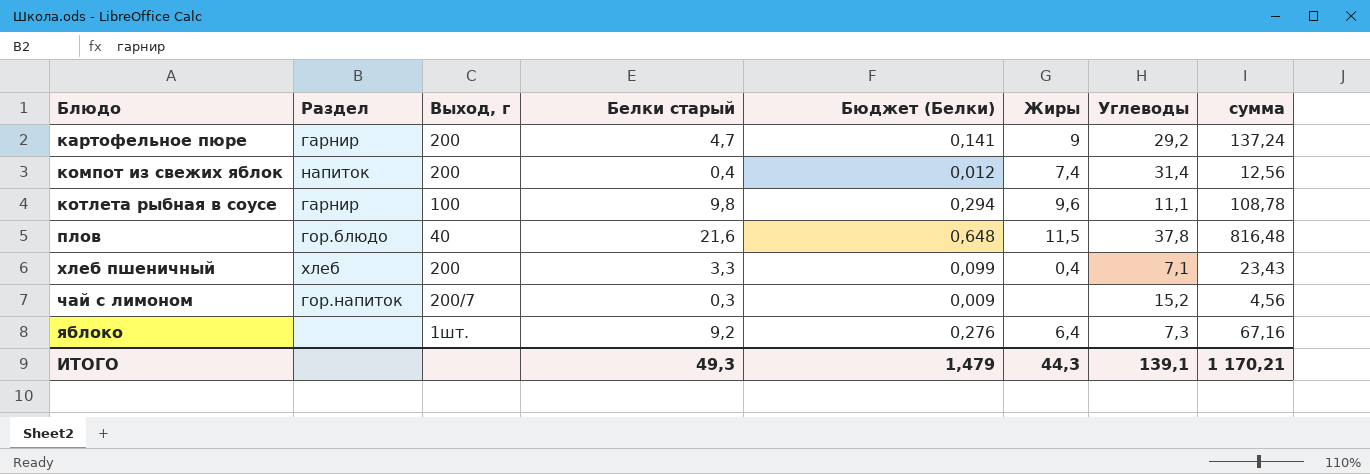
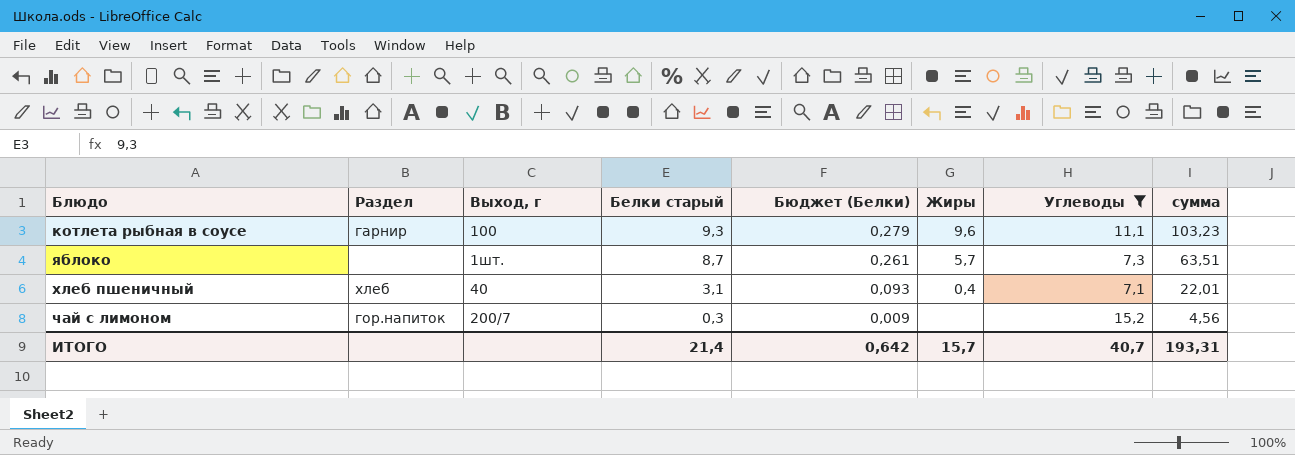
filter: none -> Углеводы <= 15,2
row order: Блюдо ascending -> Белки старый descending
котлета рыбная в соусе | Белки старый: 9,8 -> 9,3
котлета рыбная в соусе | Бюджет (Белки): 0,294 -> 0,279
котлета рыбная в соусе | сумма: 108,78 -> 103,23
яблоко | Белки старый: 9,2 -> 8,7
яблоко | Бюджет (Белки): 0,276 -> 0,261
яблоко | Жиры: 6,4 -> 5,7
яблоко | сумма: 67,16 -> 63,51
хлеб пшеничный | Выход, г: 200 -> 40
хлеб пшеничный | Белки старый: 3,3 -> 3,1
хлеб пшеничный | Бюджет (Белки): 0,099 -> 0,093
хлеб пшеничный | сумма: 23,43 -> 22,01
ИТОГО | Белки старый: 49,3 -> 21,4
ИТОГО | Бюджет (Белки): 1,479 -> 0,642
ИТОГО | Жиры: 44,3 -> 15,7
ИТОГО | Углеводы: 139,1 -> 40,7
ИТОГО | сумма: 1 170,21 -> 193,31

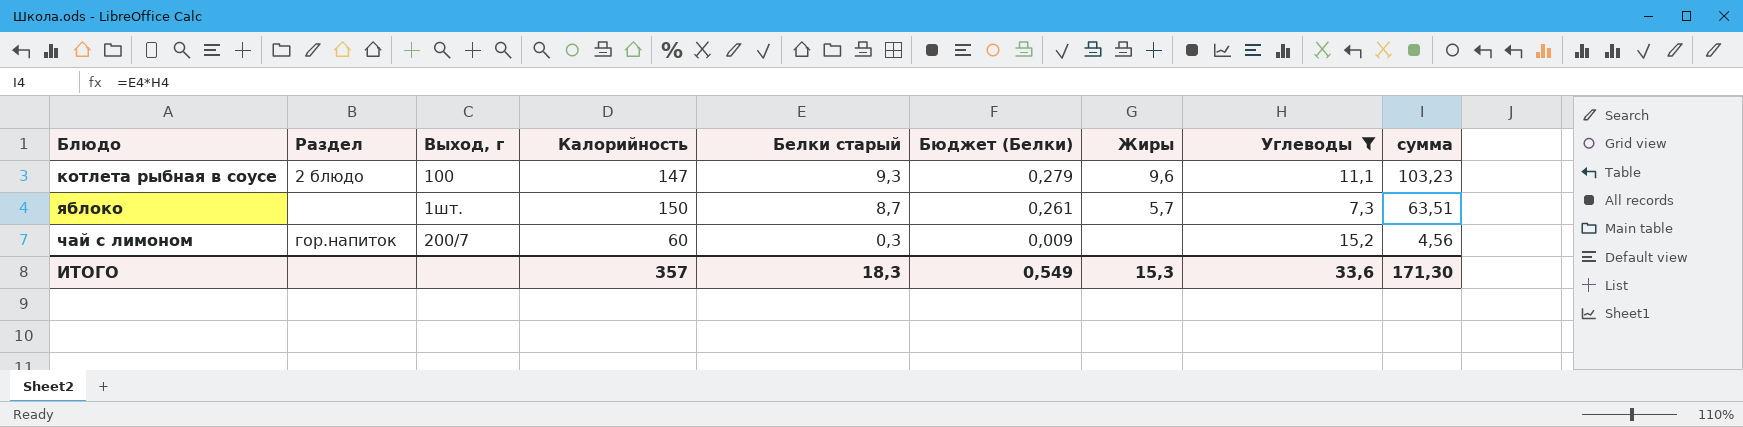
column Калорийность | position: none -> 4
row хлеб пшеничный: хлеб | 40 | 3,1 | 0,093 | 0,4 | 7,1 | 22,01 -> none
котлета рыбная в соусе | Раздел: гарнир -> 2 блюдо
ИТОГО | Белки старый: 21,4 -> 18,3
ИТОГО | Бюджет (Белки): 0,642 -> 0,549
ИТОГО | Жиры: 15,7 -> 15,3
ИТОГО | Углеводы: 40,7 -> 33,6
ИТОГО | сумма: 193,31 -> 171,30

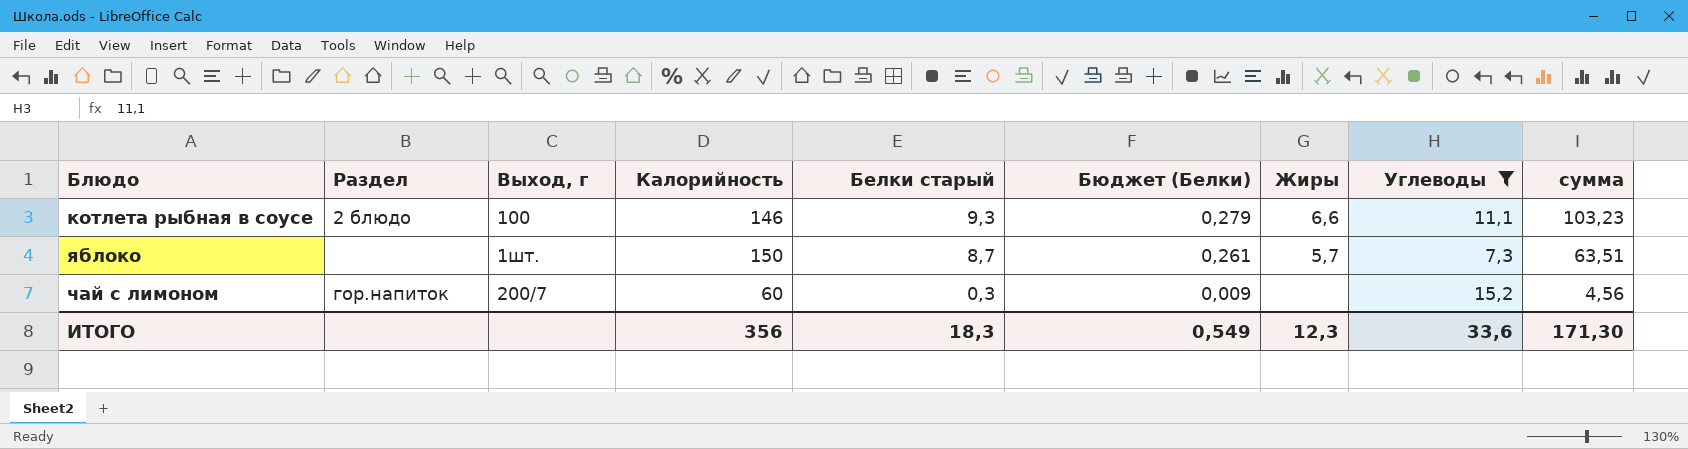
котлета рыбная в соусе | Калорийность: 147 -> 146
котлета рыбная в соусе | Жиры: 9,6 -> 6,6
ИТОГО | Калорийность: 357 -> 356
ИТОГО | Жиры: 15,3 -> 12,3

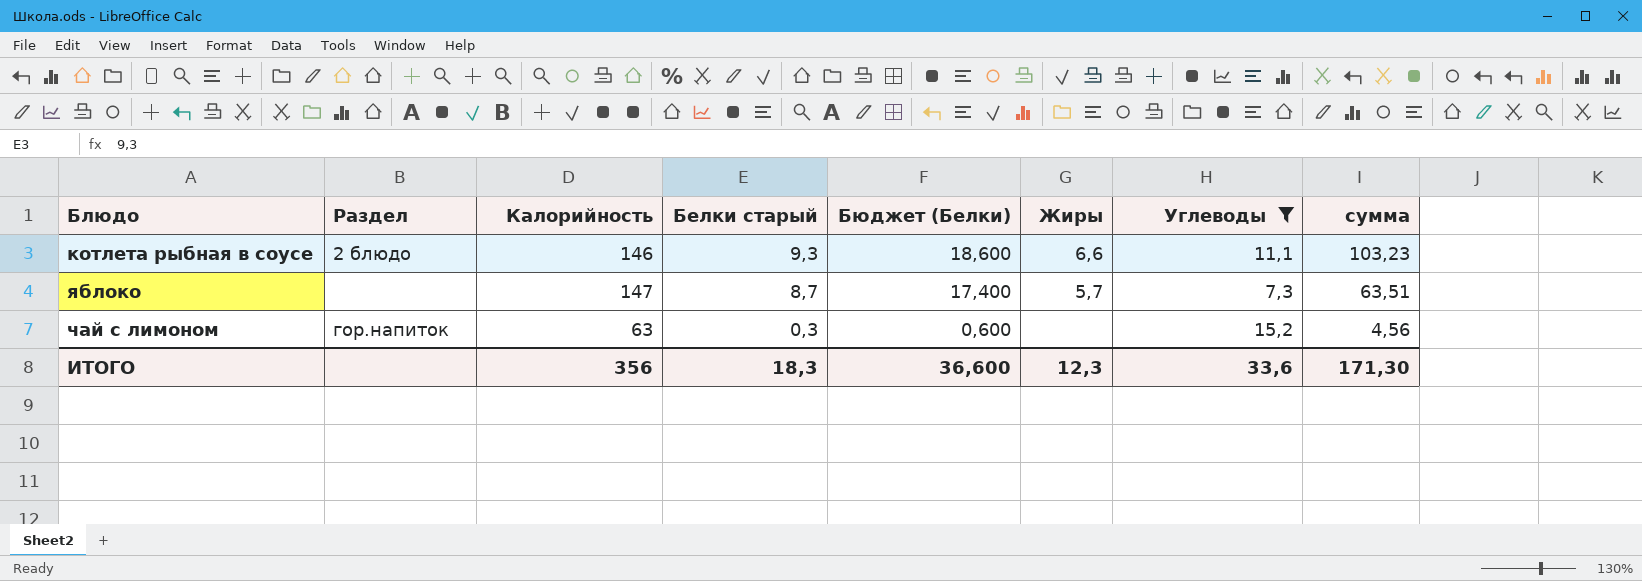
column Выход, г | position: 3 -> none
column Бюджет (Белки) | formula: [Белки старый] * 0,03 -> [Белки старый] * 2
яблоко | Калорийность: 150 -> 147
чай с лимоном | Калорийность: 60 -> 63
ИТОГО | Бюджет (Белки): 0,549 -> 36,600

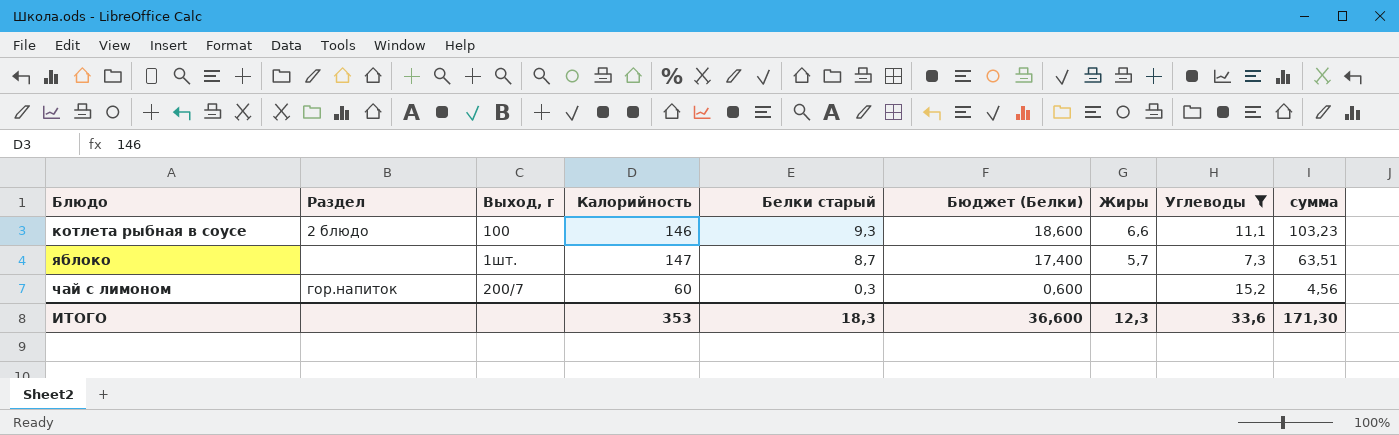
column Выход, г | position: none -> 3
чай с лимоном | Калорийность: 63 -> 60
ИТОГО | Калорийность: 356 -> 353

